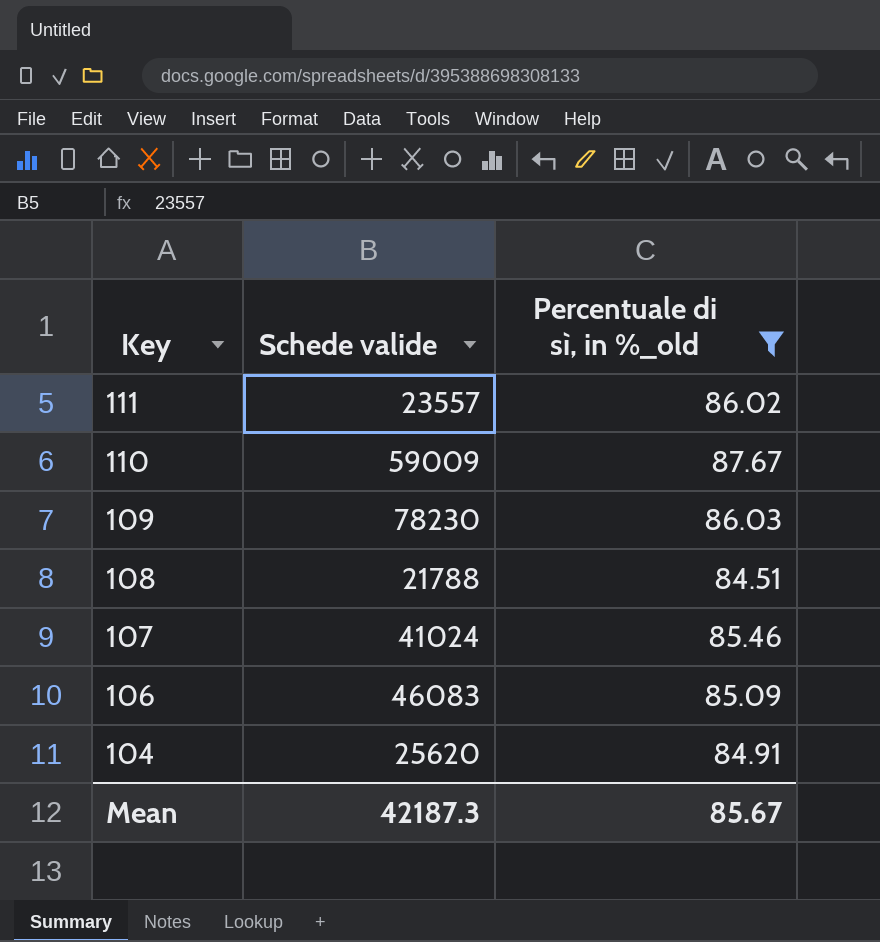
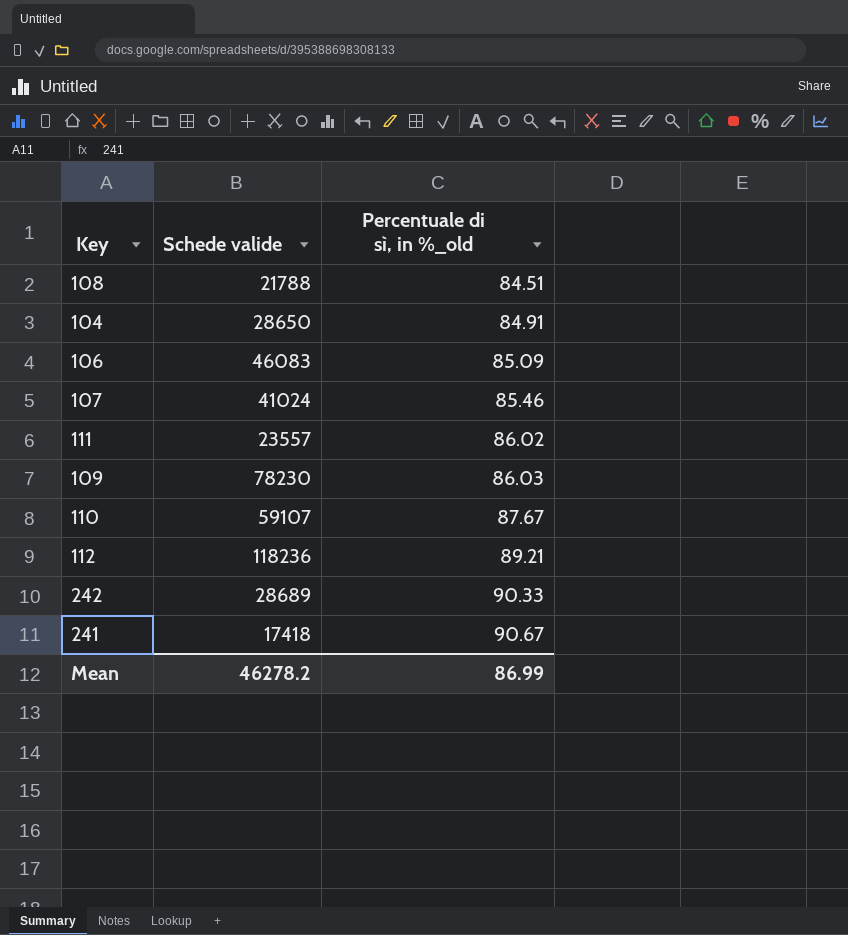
filter: Percentuale di sì, in %_old <= 87.67 -> none
row order: Key descending -> Percentuale di sì, in %_old ascending
104 | Schede valide: 25620 -> 28650
110 | Schede valide: 59009 -> 59107
Mean | Schede valide: 42187.3 -> 46278.2
Mean | Percentuale di sì, in %_old: 85.67 -> 86.99

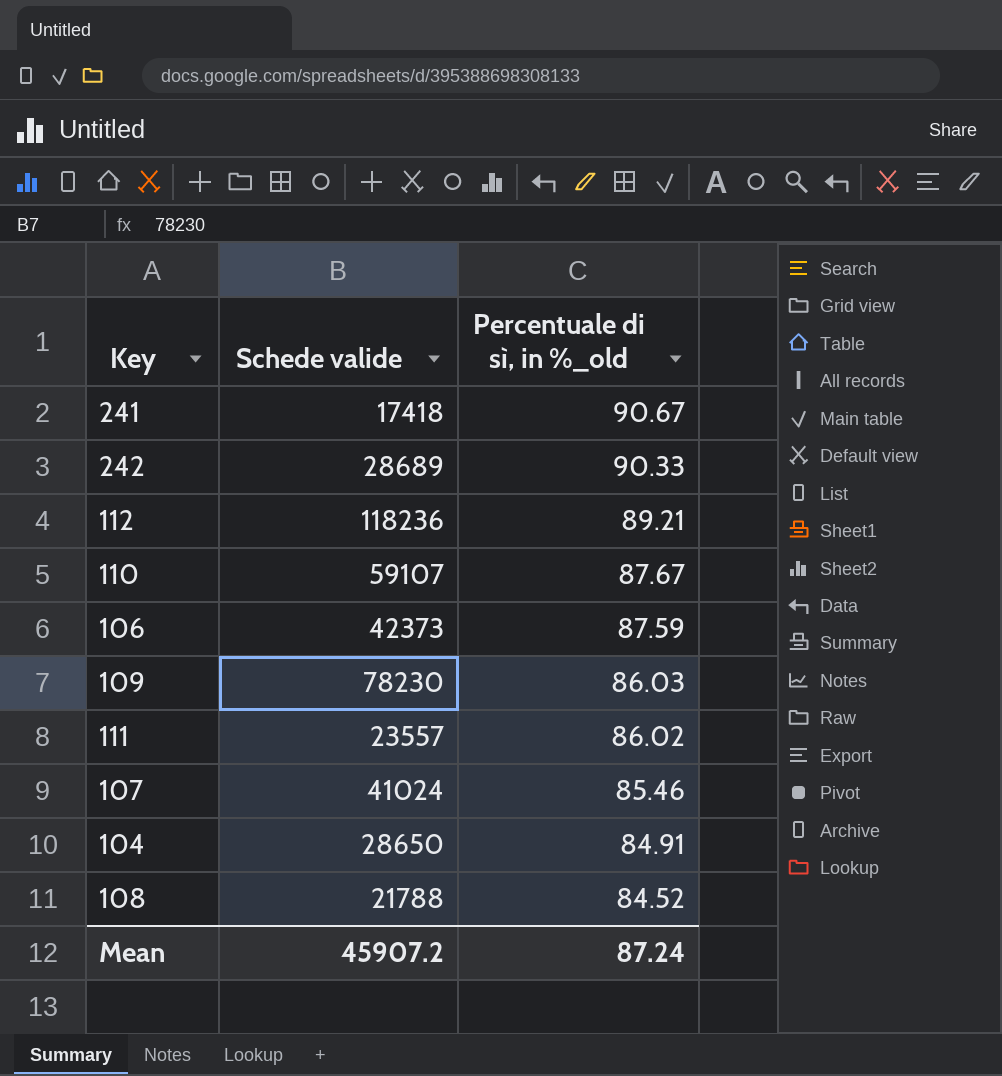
row order: Percentuale di sì, in %_old ascending -> Percentuale di sì, in %_old descending
106 | Schede valide: 46083 -> 42373
106 | Percentuale di sì, in %_old: 85.09 -> 87.59
108 | Percentuale di sì, in %_old: 84.51 -> 84.52
Mean | Schede valide: 46278.2 -> 45907.2
Mean | Percentuale di sì, in %_old: 86.99 -> 87.24

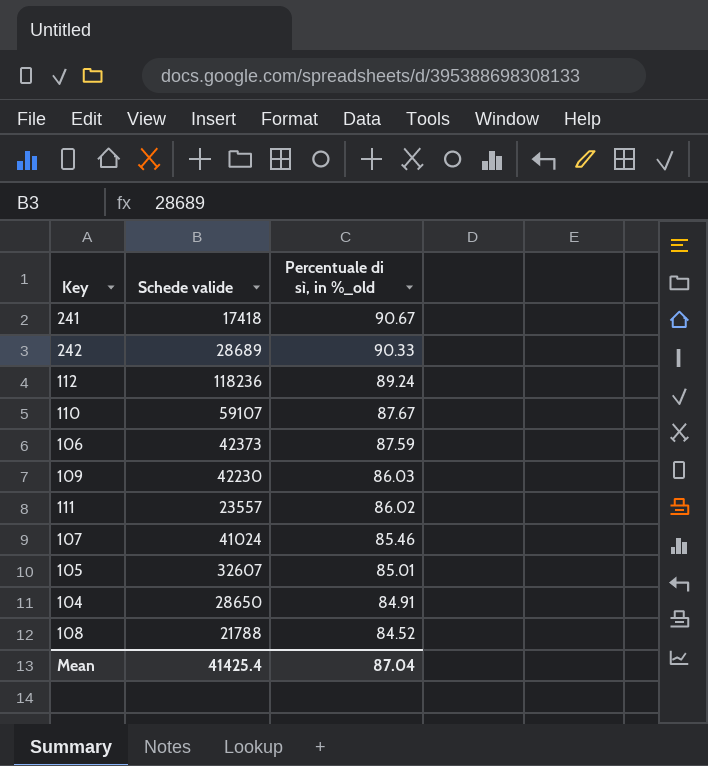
112 | Percentuale di sì, in %_old: 89.21 -> 89.24
109 | Schede valide: 78230 -> 42230
row 105: none -> 32607 | 85.01
Mean | Schede valide: 45907.2 -> 41425.4
Mean | Percentuale di sì, in %_old: 87.24 -> 87.04

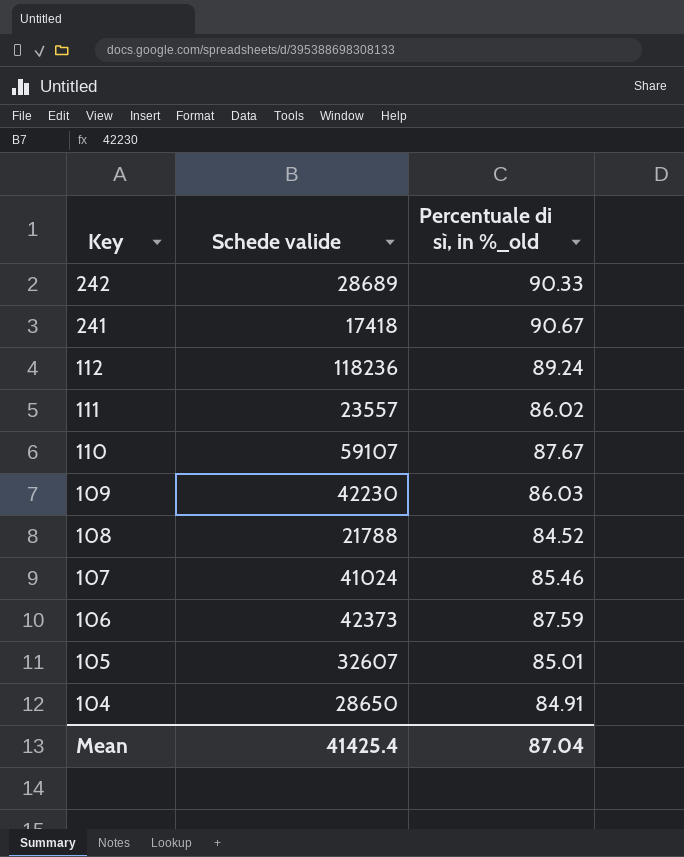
row order: Percentuale di sì, in %_old descending -> Key descending

